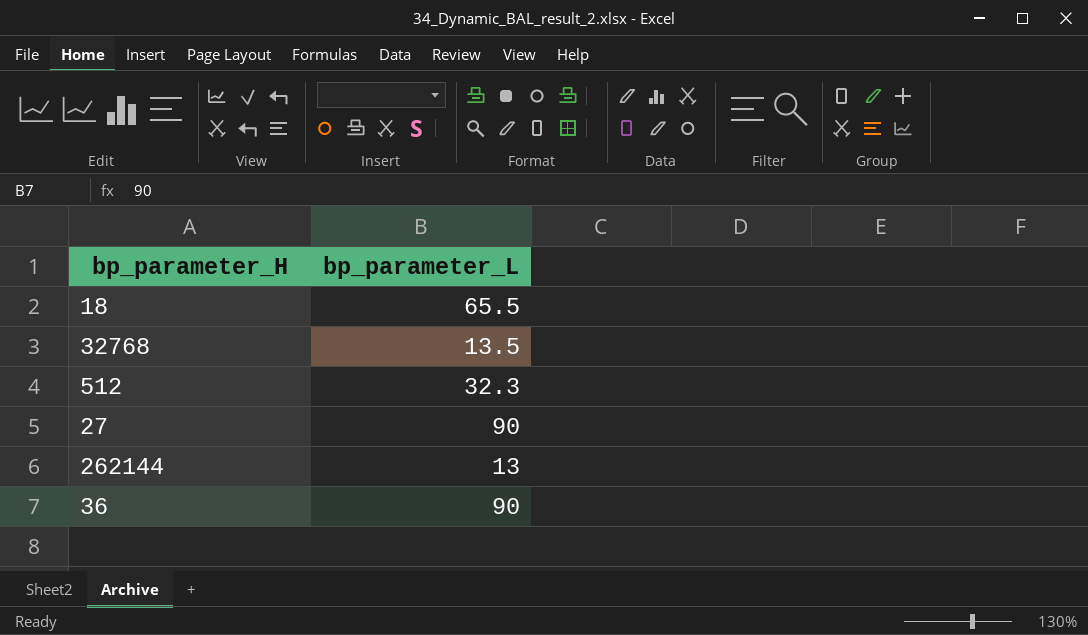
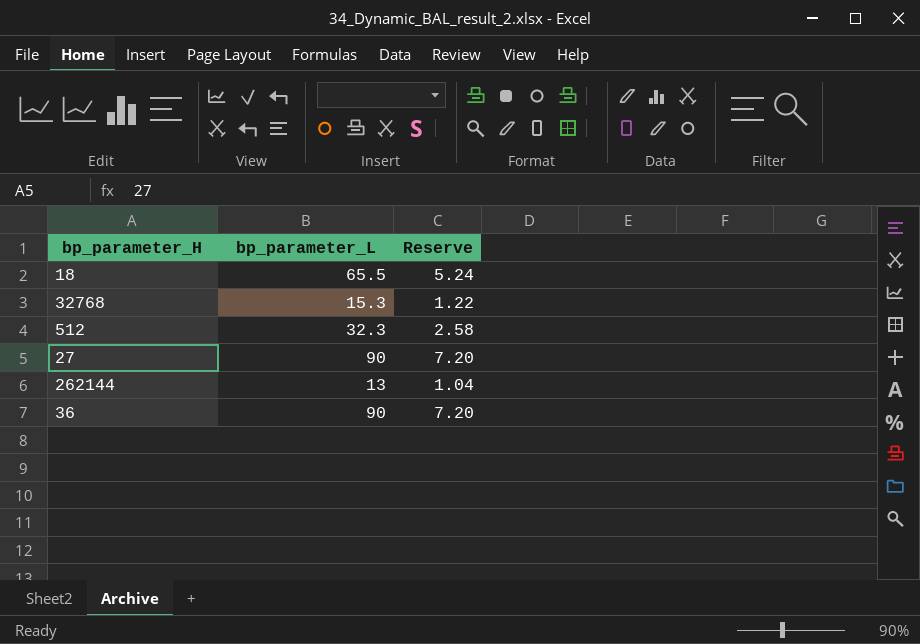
column Reserve | formula: none -> [bp_parameter_L] * 0.08
32768 | bp_parameter_L: 13.5 -> 15.3

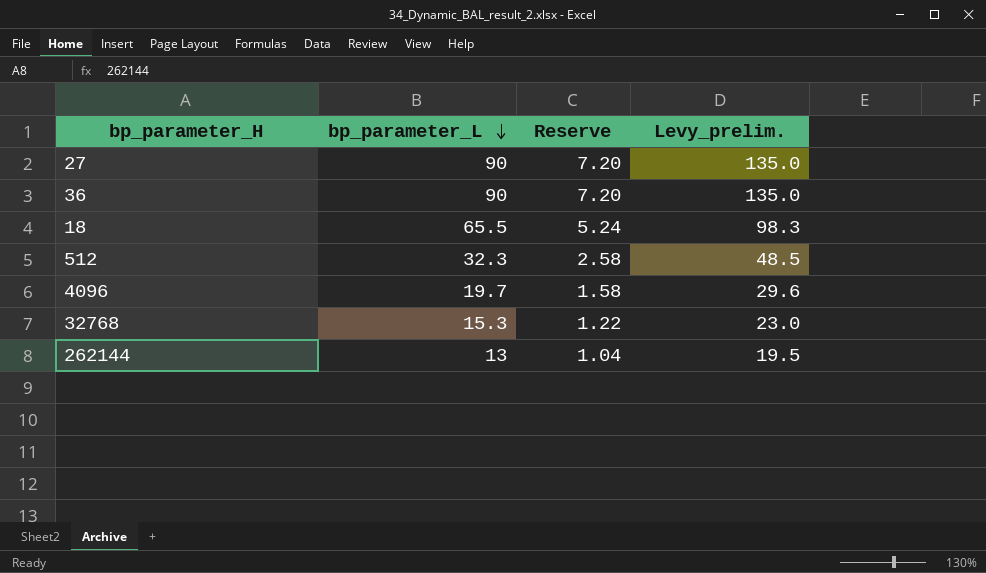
row order: none -> bp_parameter_L descending
column Levy_prelim. | formula: none -> [bp_parameter_L] * 1.5
row 4096: none -> 19.7 | 1.58 | 29.6

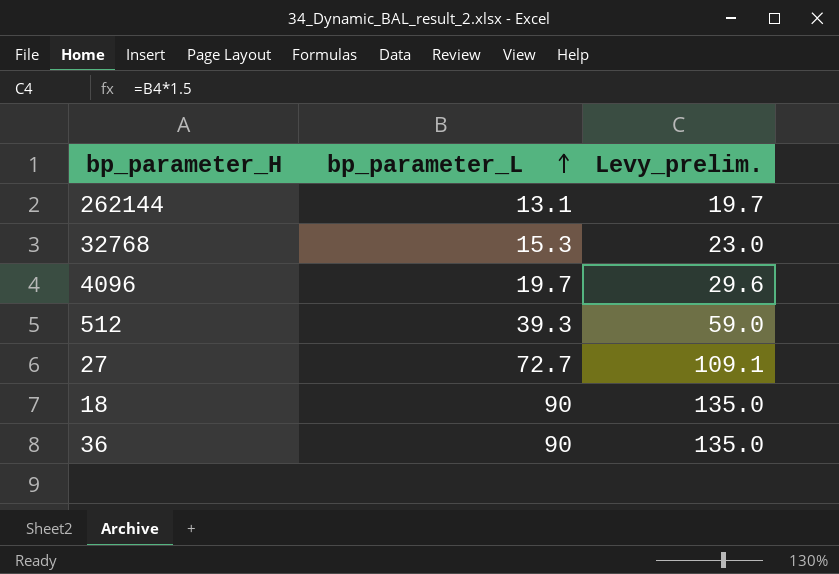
row order: bp_parameter_L descending -> bp_parameter_L ascending
column Reserve | formula: [bp_parameter_L] * 0.08 -> none
262144 | bp_parameter_L: 13 -> 13.1
262144 | Levy_prelim.: 19.5 -> 19.7
512 | bp_parameter_L: 32.3 -> 39.3
512 | Levy_prelim.: 48.5 -> 59.0
27 | bp_parameter_L: 90 -> 72.7
27 | Levy_prelim.: 135.0 -> 109.1
18 | bp_parameter_L: 65.5 -> 90
18 | Levy_prelim.: 98.3 -> 135.0

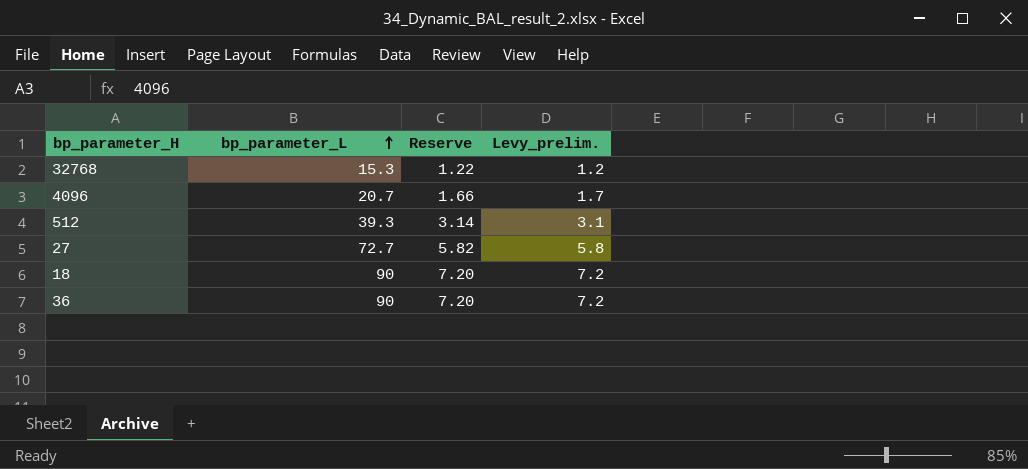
column Reserve | formula: none -> [bp_parameter_L] * 0.08
column Levy_prelim. | formula: [bp_parameter_L] * 1.5 -> [bp_parameter_L] * 0.08
row 262144: 13.1 | 19.7 -> none
4096 | bp_parameter_L: 19.7 -> 20.7

